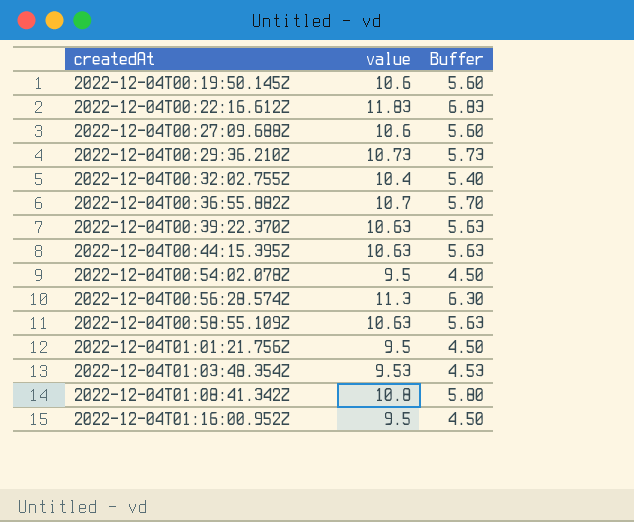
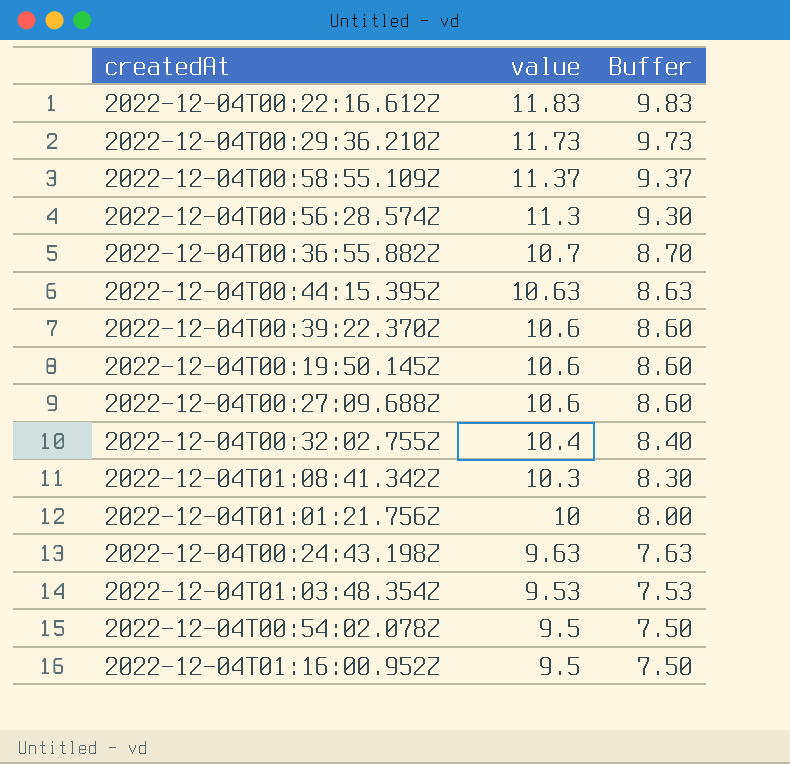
row order: createdAt ascending -> value descending
column Buffer | formula: [value] - 5 -> [value] - 2
2022-12-04T00:29:36.210Z | value: 10.73 -> 11.73
2022-12-04T00:58:55.109Z | value: 10.63 -> 11.37
2022-12-04T00:39:22.370Z | value: 10.63 -> 10.6
2022-12-04T01:08:41.342Z | value: 10.8 -> 10.3
2022-12-04T01:01:21.756Z | value: 9.5 -> 10
row 2022-12-04T00:24:43.198Z: none -> 9.63 | 7.63

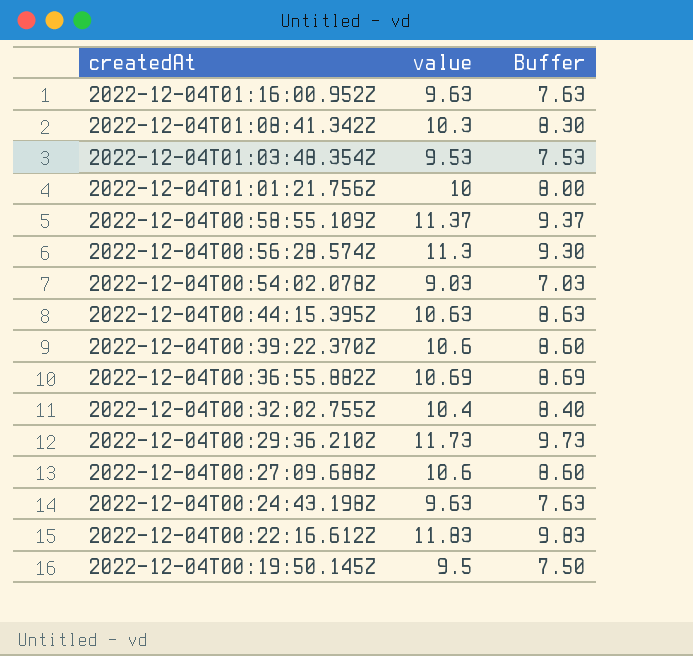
row order: value descending -> createdAt descending
2022-12-04T01:16:00.952Z | value: 9.5 -> 9.63
2022-12-04T01:16:00.952Z | Buffer: 7.50 -> 7.63
2022-12-04T00:54:02.078Z | value: 9.5 -> 9.03
2022-12-04T00:54:02.078Z | Buffer: 7.50 -> 7.03
2022-12-04T00:36:55.882Z | value: 10.7 -> 10.69
2022-12-04T00:36:55.882Z | Buffer: 8.70 -> 8.69
2022-12-04T00:19:50.145Z | value: 10.6 -> 9.5
2022-12-04T00:19:50.145Z | Buffer: 8.60 -> 7.50

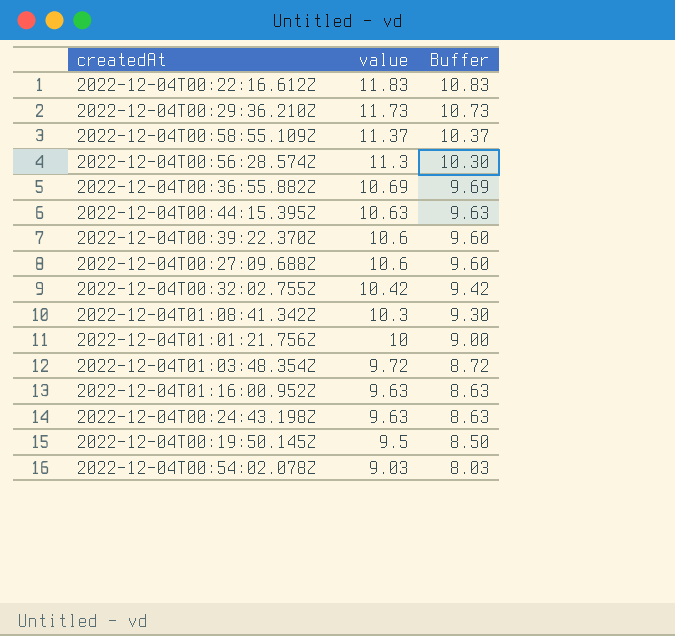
row order: createdAt descending -> value descending
column Buffer | formula: [value] - 2 -> [value] - 1
2022-12-04T00:32:02.755Z | value: 10.4 -> 10.42
2022-12-04T01:03:48.354Z | value: 9.53 -> 9.72

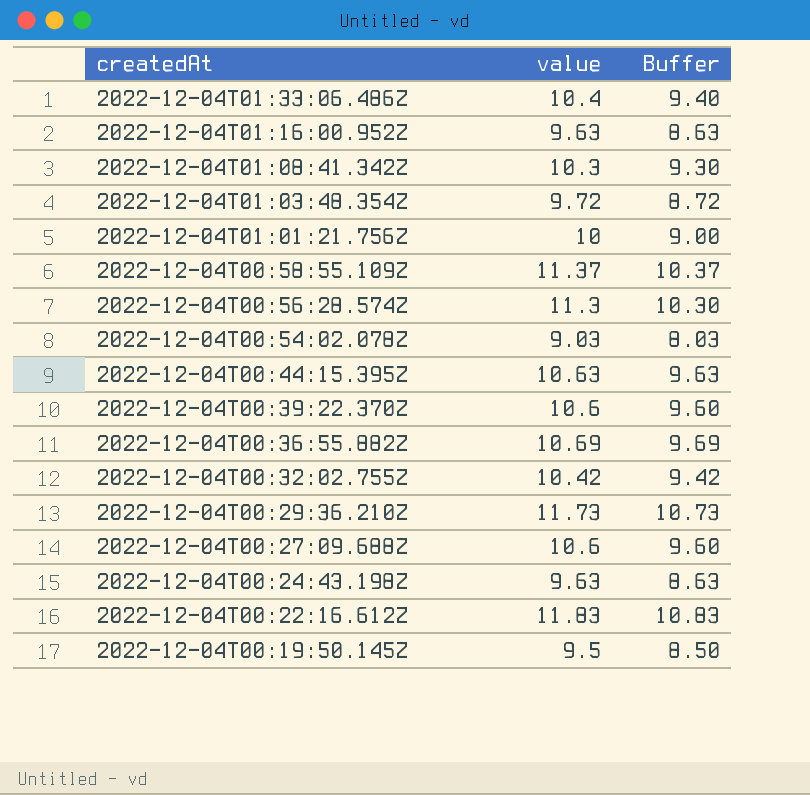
row order: value descending -> createdAt descending
row 2022-12-04T01:33:06.486Z: none -> 10.4 | 9.40

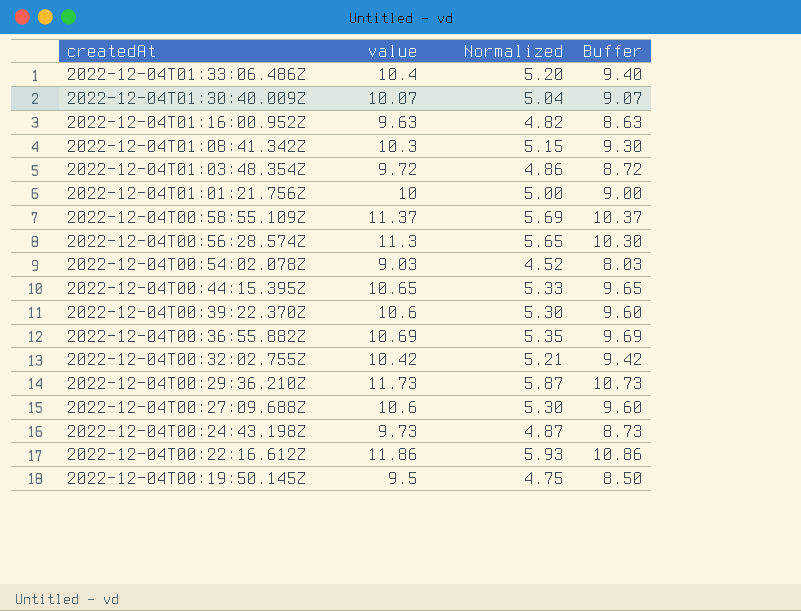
column Normalized | formula: none -> [value] * 0.5
row 2022-12-04T01:30:40.009Z: none -> 10.07 | 5.04 | 9.07
2022-12-04T00:44:15.395Z | value: 10.63 -> 10.65
2022-12-04T00:44:15.395Z | Buffer: 9.63 -> 9.65
2022-12-04T00:24:43.198Z | value: 9.63 -> 9.73
2022-12-04T00:24:43.198Z | Buffer: 8.63 -> 8.73
2022-12-04T00:22:16.612Z | value: 11.83 -> 11.86
2022-12-04T00:22:16.612Z | Buffer: 10.83 -> 10.86

